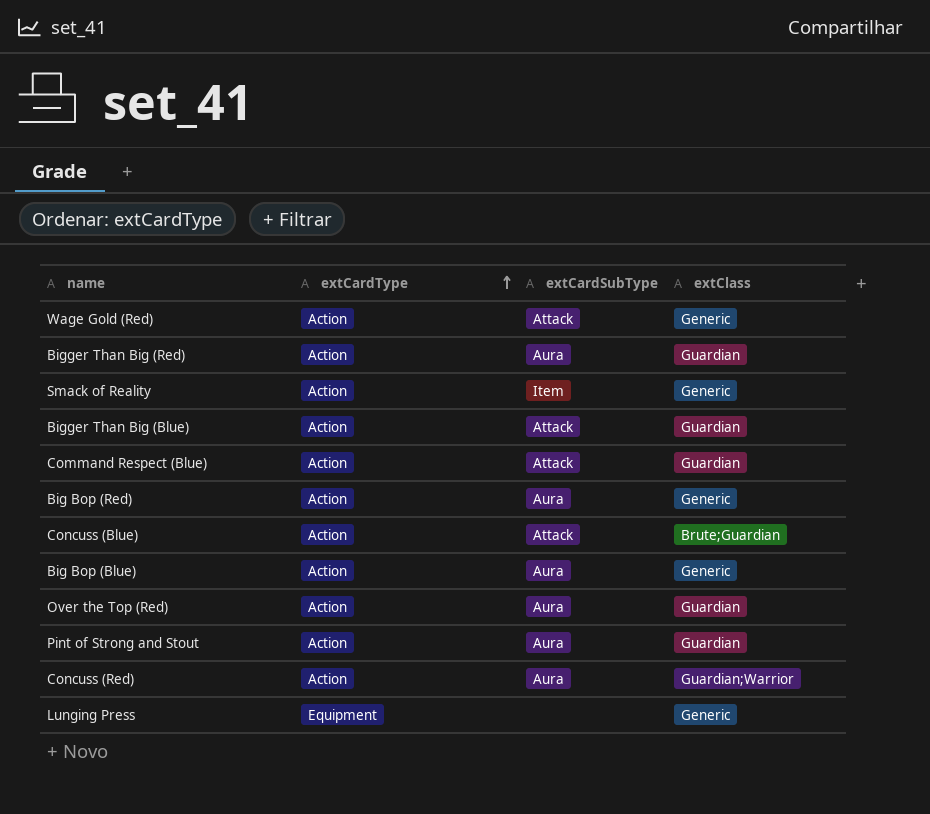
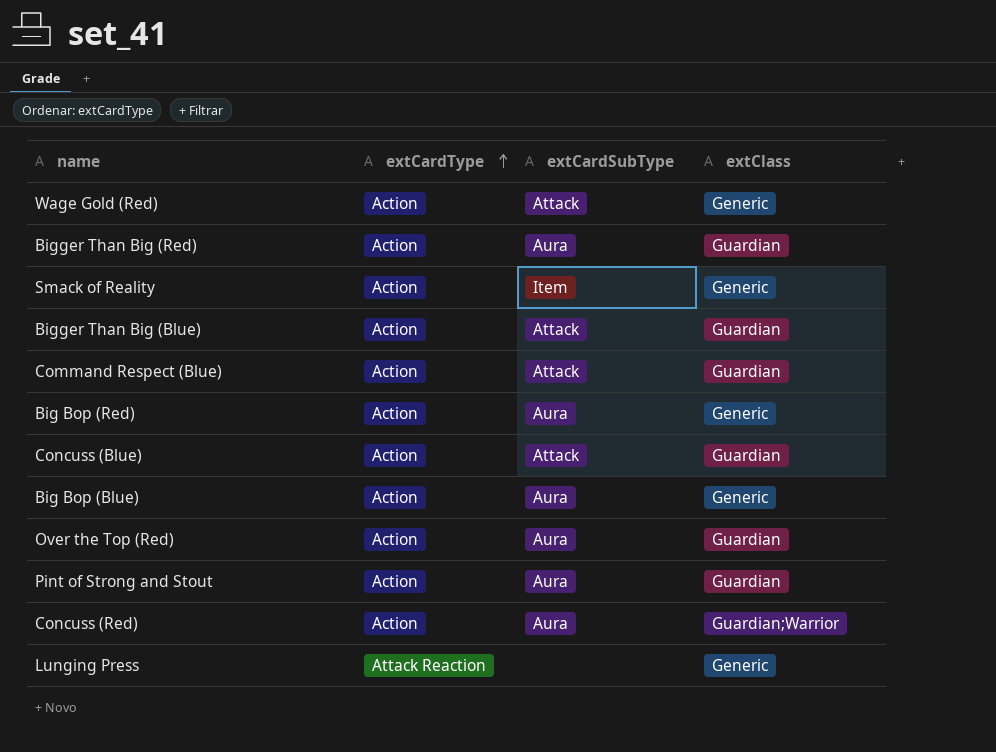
Concuss (Blue) | extClass: Brute;Guardian -> Guardian
Lunging Press | extCardType: Equipment -> Attack Reaction

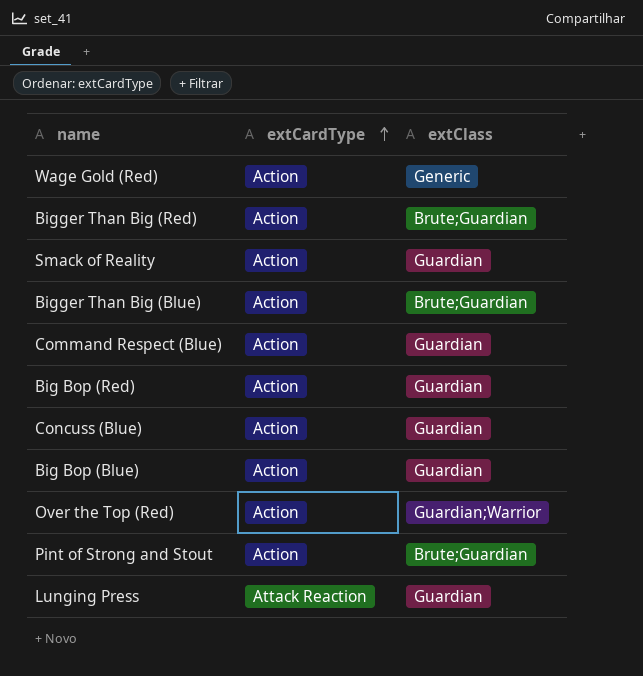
column extCardSubType | position: 3 -> none
row Concuss (Red): Action | Aura | Guardian;Warrior -> none
Bigger Than Big (Red) | extClass: Guardian -> Brute;Guardian
Smack of Reality | extClass: Generic -> Guardian
Bigger Than Big (Blue) | extClass: Guardian -> Brute;Guardian
Big Bop (Red) | extClass: Generic -> Guardian
Big Bop (Blue) | extClass: Generic -> Guardian
Over the Top (Red) | extClass: Guardian -> Guardian;Warrior
Pint of Strong and Stout | extClass: Guardian -> Brute;Guardian
Lunging Press | extClass: Generic -> Guardian

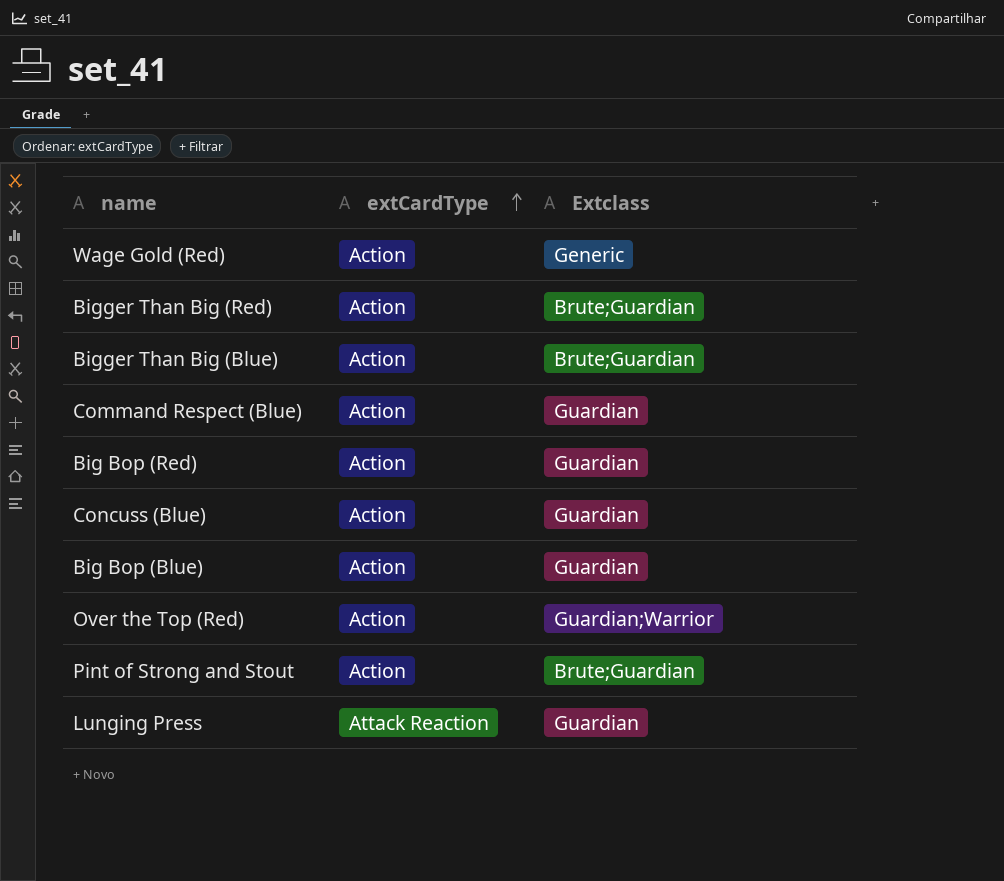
column name: extClass -> Extclass
row Smack of Reality: Action | Guardian -> none

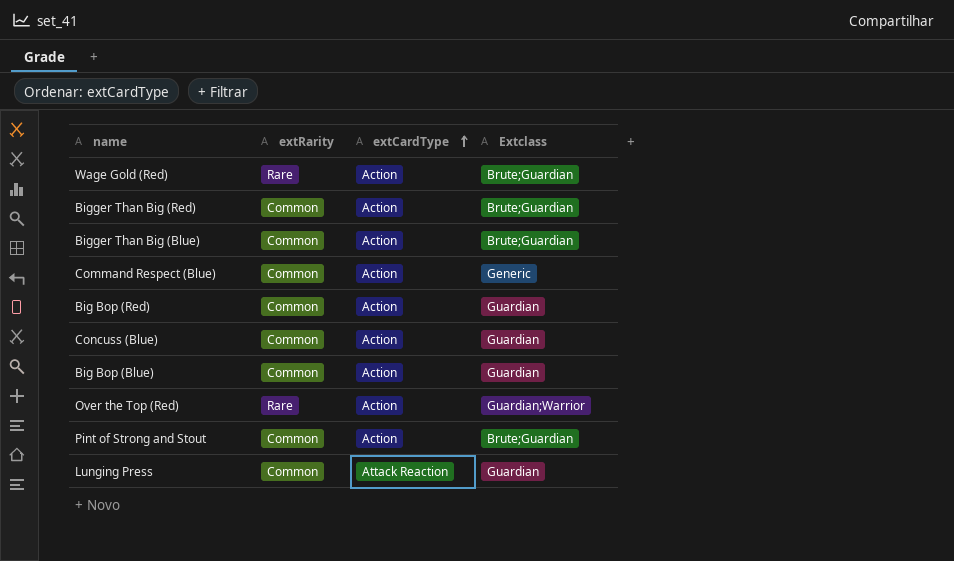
column extRarity | position: none -> 2
Wage Gold (Red) | Extclass: Generic -> Brute;Guardian
Command Respect (Blue) | Extclass: Guardian -> Generic

